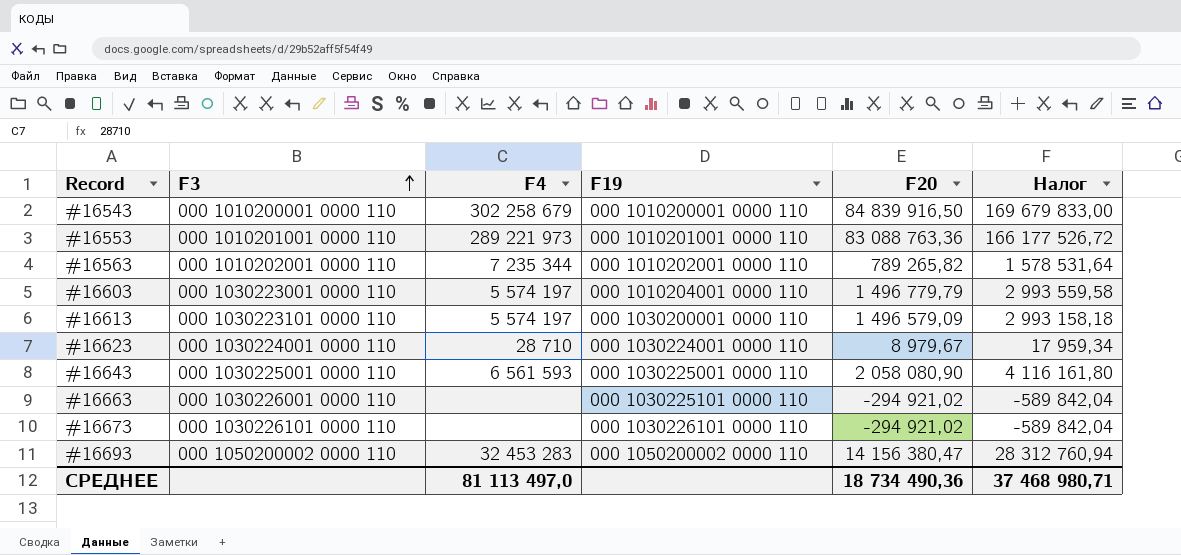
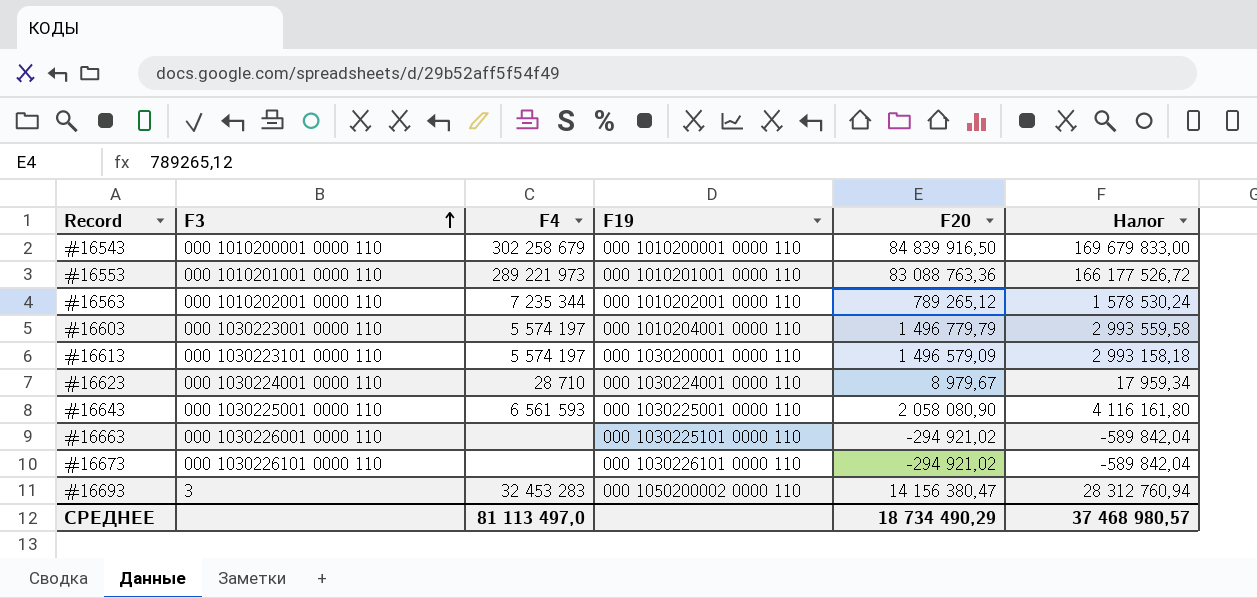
#16563 | F20: 789 265,82 -> 789 265,12
#16563 | Налог: 1 578 531,64 -> 1 578 530,24
#16693 | F3: 000 1050200002 0000 110 -> 3
СРЕДНЕЕ | F20: 18 734 490,36 -> 18 734 490,29
СРЕДНЕЕ | Налог: 37 468 980,71 -> 37 468 980,57

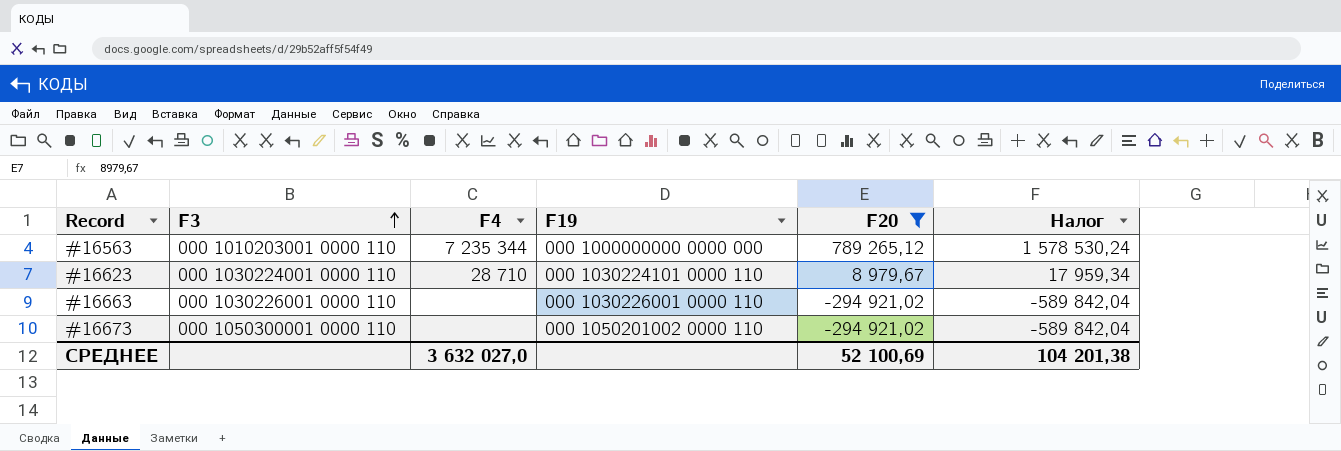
filter: none -> F20 <= 789 265,12
#16563 | F3: 000 1010202001 0000 110 -> 000 1010203001 0000 110
#16563 | F19: 000 1010202001 0000 110 -> 000 1000000000 0000 000
#16623 | F19: 000 1030224001 0000 110 -> 000 1030224101 0000 110
#16663 | F19: 000 1030225101 0000 110 -> 000 1030226001 0000 110
#16673 | F3: 000 1030226101 0000 110 -> 000 1050300001 0000 110
#16673 | F19: 000 1030226101 0000 110 -> 000 1050201002 0000 110
СРЕДНЕЕ | F4: 81 113 497,0 -> 3 632 027,0
СРЕДНЕЕ | F20: 18 734 490,29 -> 52 100,69
СРЕДНЕЕ | Налог: 37 468 980,57 -> 104 201,38

